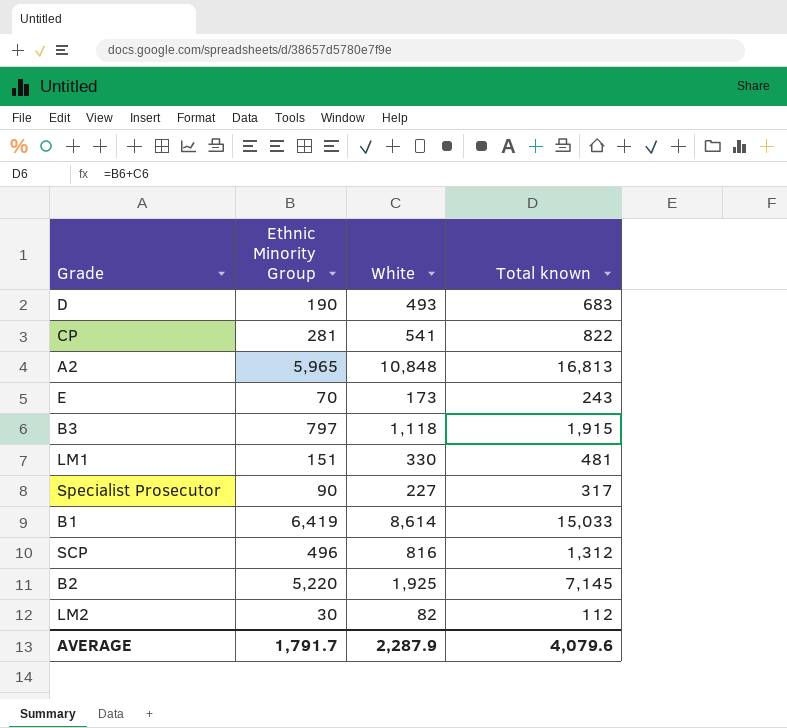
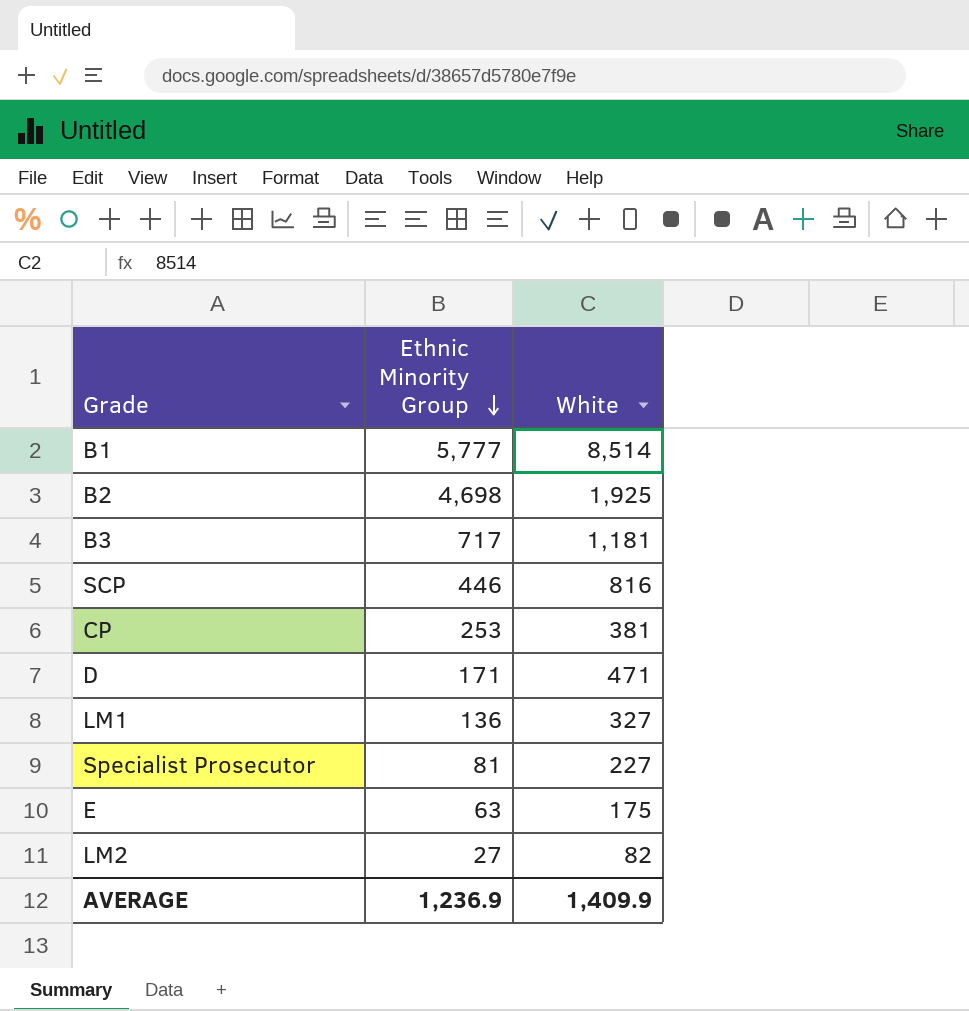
row order: none -> Ethnic Minority Group descending
column Total known | formula: [Ethnic Minority Group] + [White] -> none
row A2: 5,965 | 10,848 | 16,813 -> none
B1 | Ethnic Minority Group: 6,419 -> 5,777
B1 | White: 8,614 -> 8,514
B2 | Ethnic Minority Group: 5,220 -> 4,698
B3 | Ethnic Minority Group: 797 -> 717
B3 | White: 1,118 -> 1,181
SCP | Ethnic Minority Group: 496 -> 446
CP | Ethnic Minority Group: 281 -> 253
CP | White: 541 -> 381
D | Ethnic Minority Group: 190 -> 171
D | White: 493 -> 471
LM1 | Ethnic Minority Group: 151 -> 136
LM1 | White: 330 -> 327
Specialist Prosecutor | Ethnic Minority Group: 90 -> 81
E | Ethnic Minority Group: 70 -> 63
E | White: 173 -> 175
LM2 | Ethnic Minority Group: 30 -> 27
AVERAGE | Ethnic Minority Group: 1,791.7 -> 1,236.9
AVERAGE | White: 2,287.9 -> 1,409.9

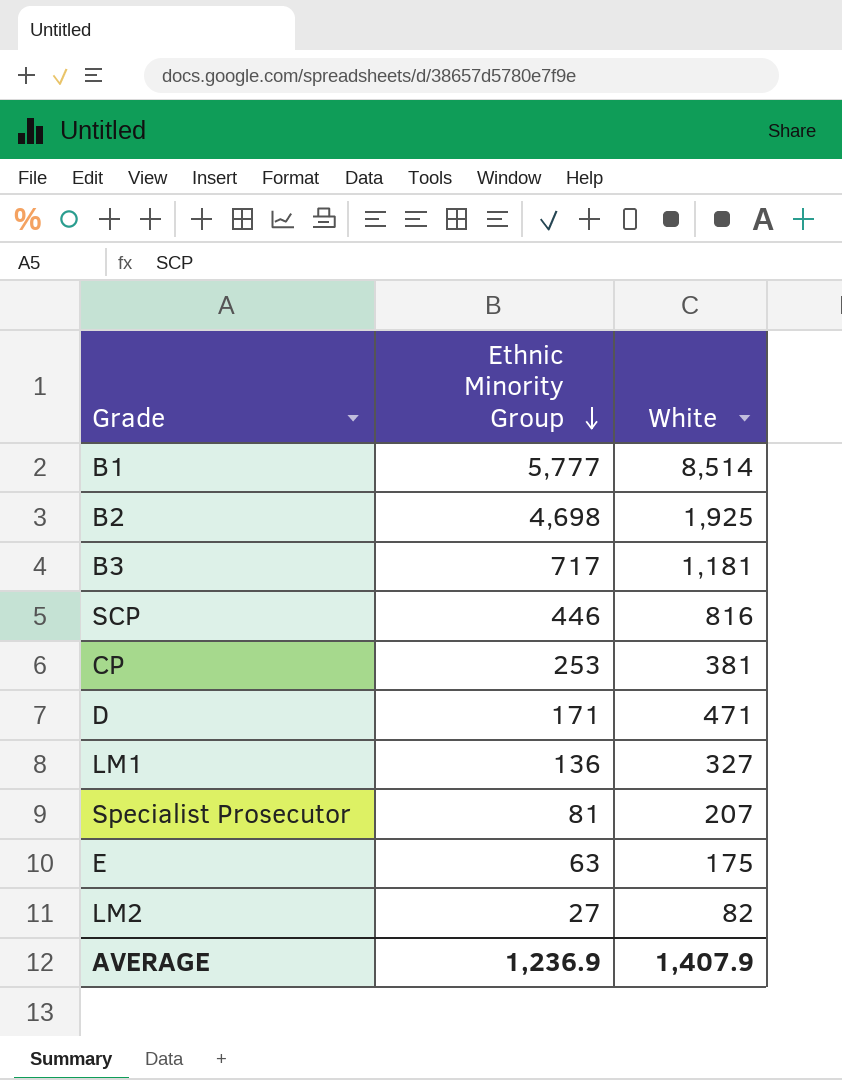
Specialist Prosecutor | White: 227 -> 207
AVERAGE | White: 1,409.9 -> 1,407.9

